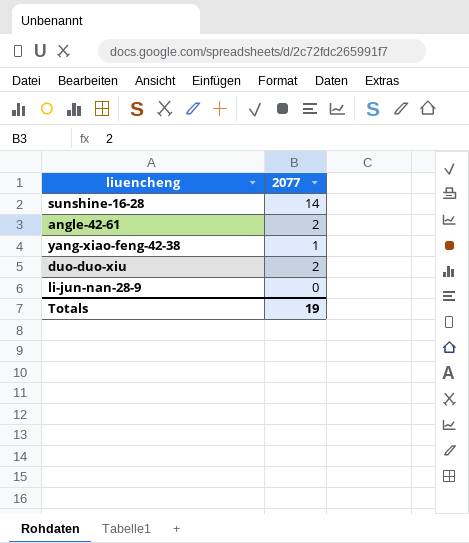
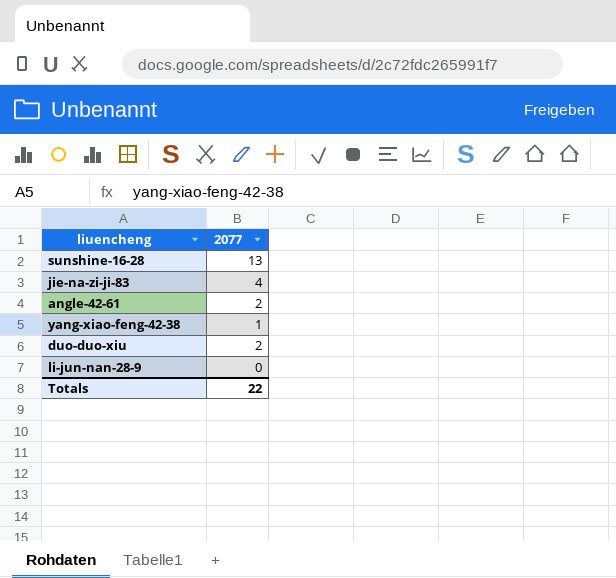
sunshine-16-28 | 2077: 14 -> 13
row jie-na-zi-ji-83: none -> 4
Totals | 2077: 19 -> 22

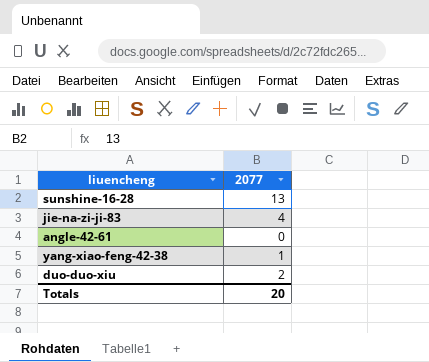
row li-jun-nan-28-9: 0 -> none
angle-42-61 | 2077: 2 -> 0
Totals | 2077: 22 -> 20

